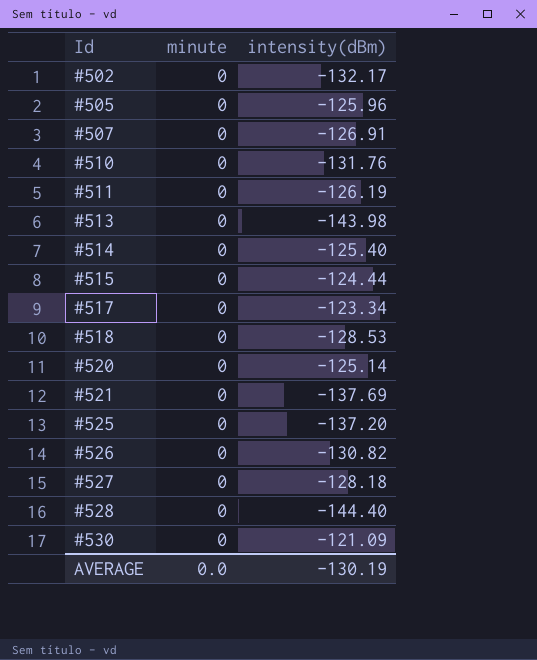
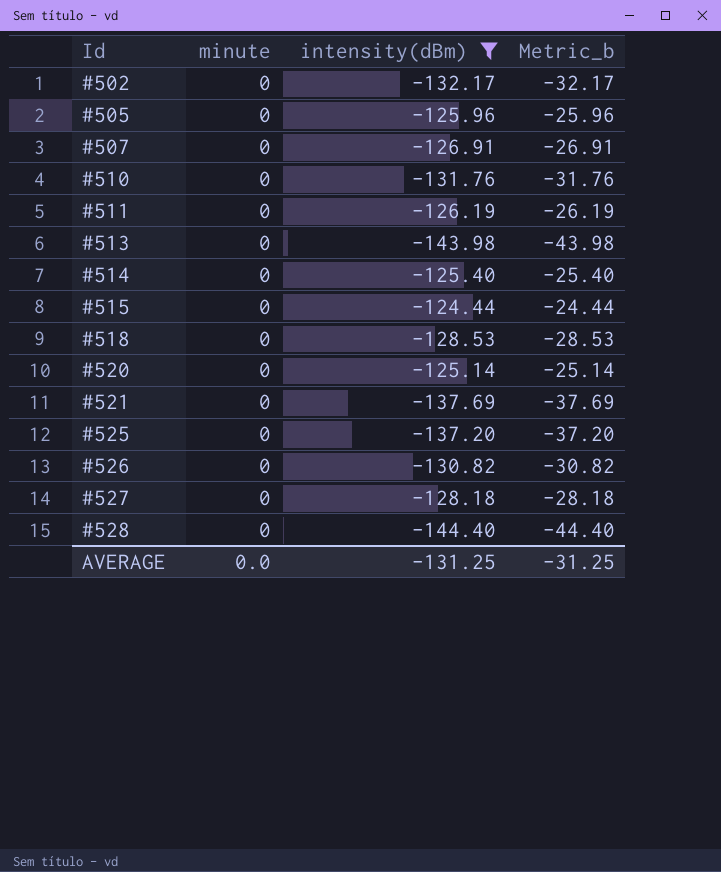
filter: none -> intensity(dBm) <= -124.44
column Metric_b | formula: none -> [intensity(dBm)] + 100
AVERAGE | intensity(dBm): -130.19 -> -131.25

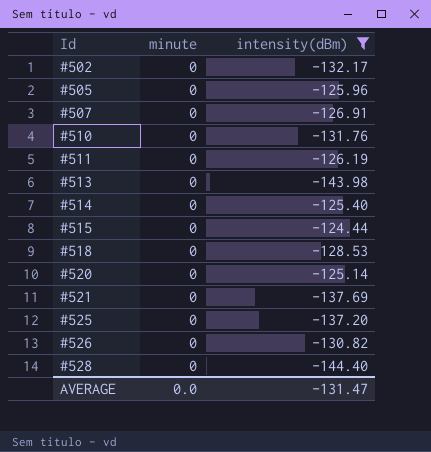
column Metric_b | formula: [intensity(dBm)] + 100 -> none
row #527: 0 | -128.18 | -28.18 -> none
AVERAGE | intensity(dBm): -131.25 -> -131.47

